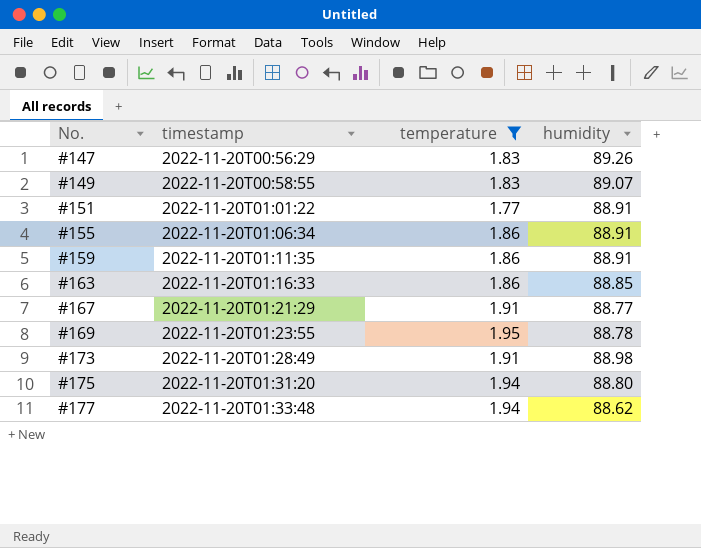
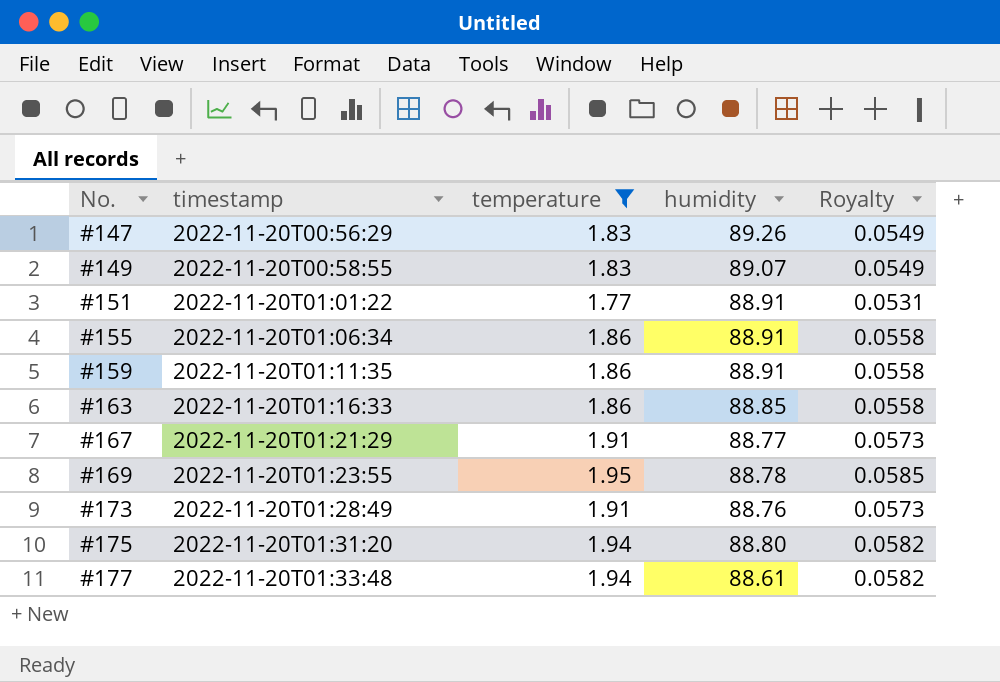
column Royalty | formula: none -> [temperature] * 0.03
#173 | humidity: 88.98 -> 88.76
#177 | humidity: 88.62 -> 88.61

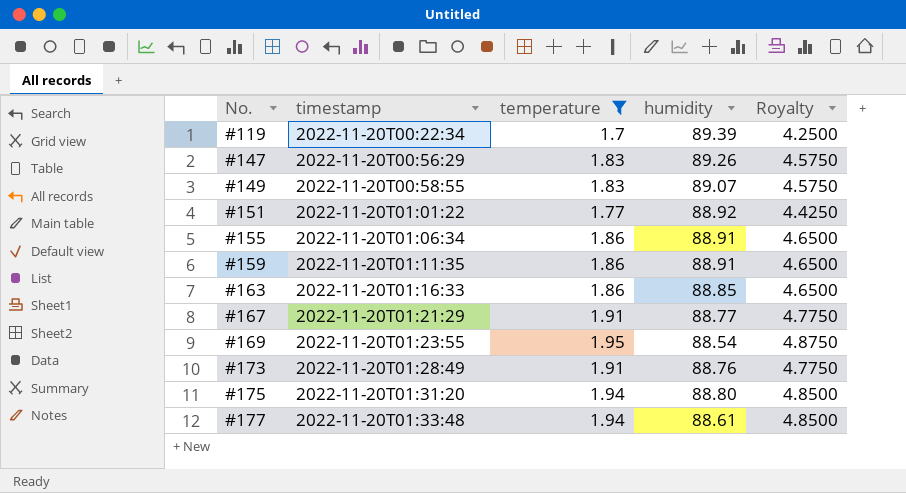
column Royalty | formula: [temperature] * 0.03 -> [temperature] * 2.5
row #119: none -> 2022-11-20T00:22:34 | 1.7 | 89.39 | 4.2500
#151 | humidity: 88.91 -> 88.92
#169 | humidity: 88.78 -> 88.54

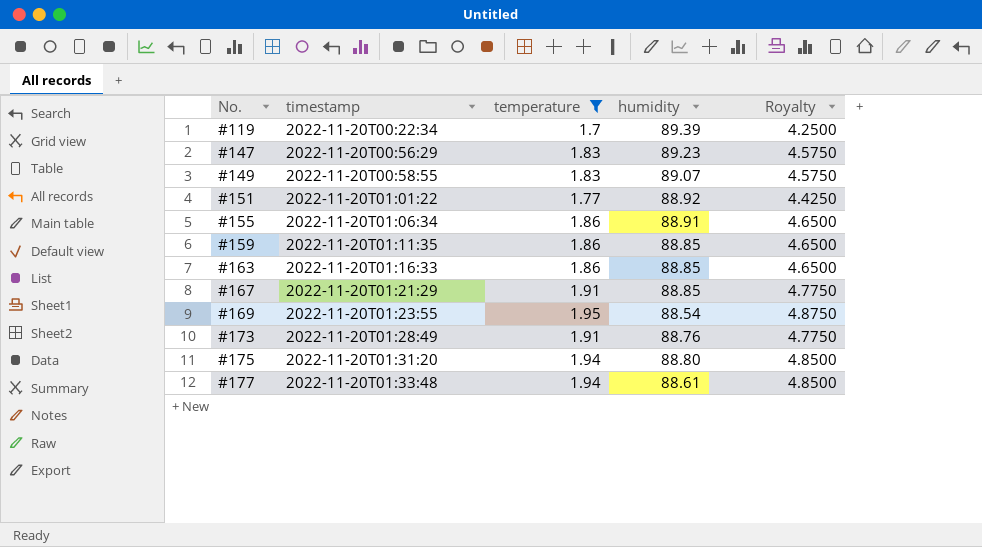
#147 | humidity: 89.26 -> 89.23
#159 | humidity: 88.91 -> 88.85
#167 | humidity: 88.77 -> 88.85

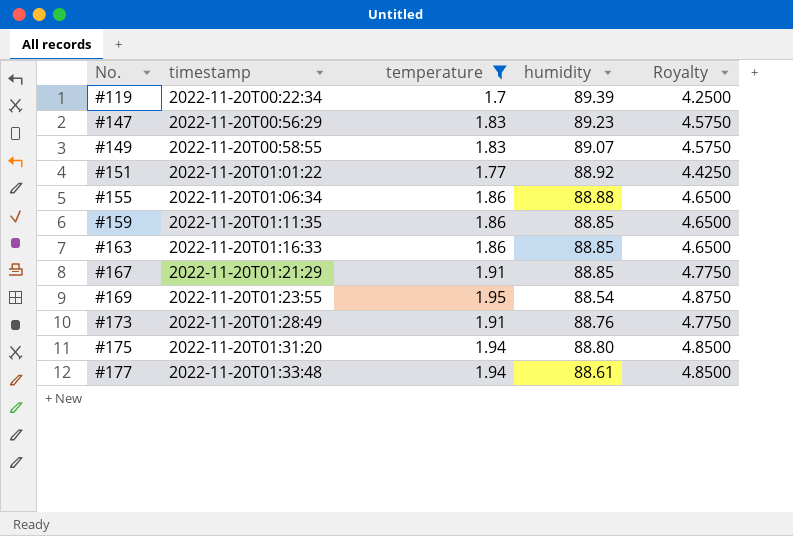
#155 | humidity: 88.91 -> 88.88

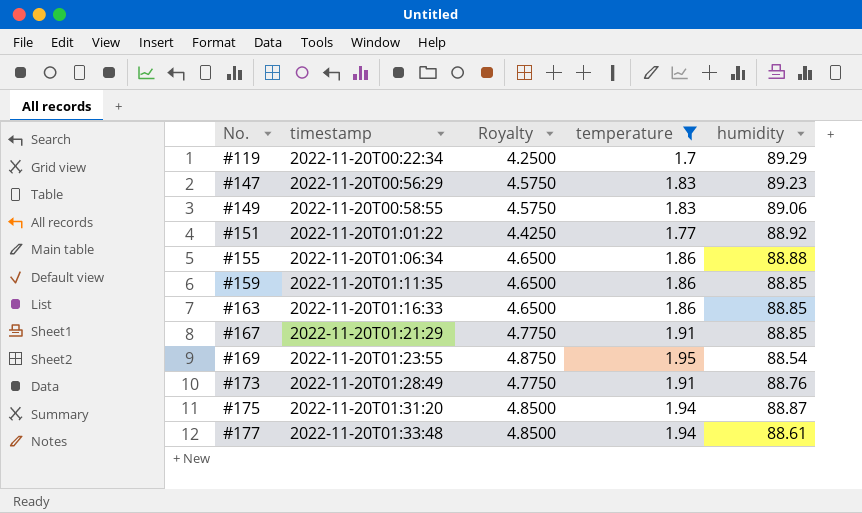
column Royalty | position: 5 -> 3
#119 | humidity: 89.39 -> 89.29
#149 | humidity: 89.07 -> 89.06
#175 | humidity: 88.80 -> 88.87

